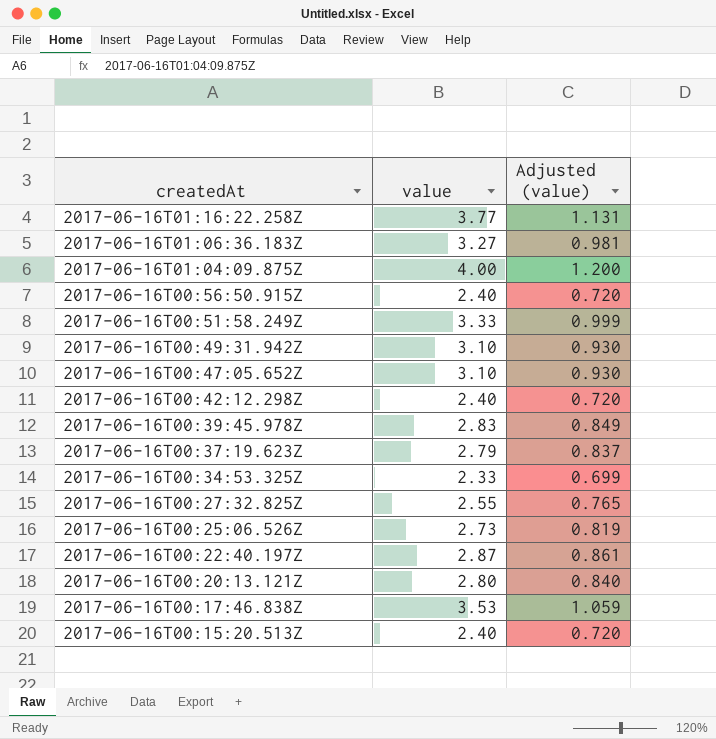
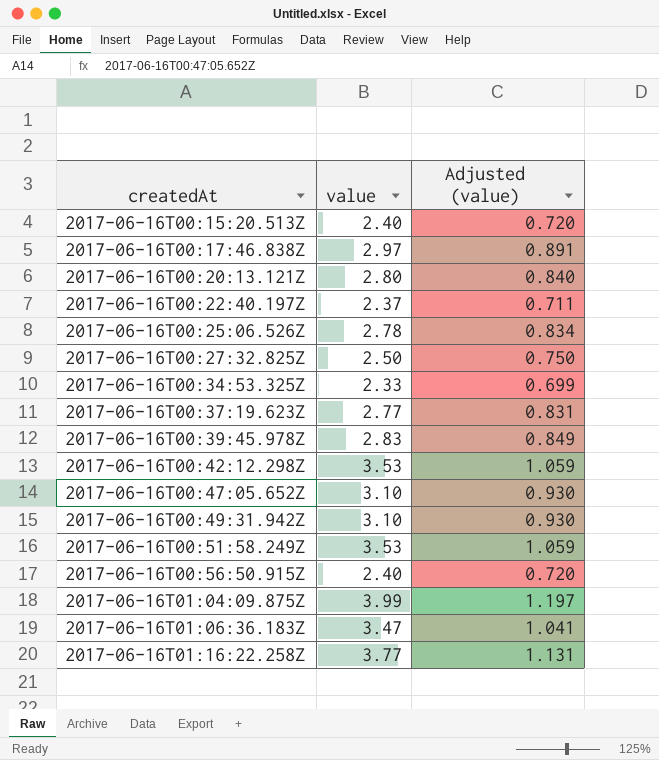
row order: createdAt descending -> createdAt ascending
2017-06-16T00:17:46.838Z | value: 3.53 -> 2.97
2017-06-16T00:17:46.838Z | Adjusted (value): 1.059 -> 0.891
2017-06-16T00:22:40.197Z | value: 2.87 -> 2.37
2017-06-16T00:22:40.197Z | Adjusted (value): 0.861 -> 0.711
2017-06-16T00:25:06.526Z | value: 2.73 -> 2.78
2017-06-16T00:25:06.526Z | Adjusted (value): 0.819 -> 0.834
2017-06-16T00:27:32.825Z | value: 2.55 -> 2.50
2017-06-16T00:27:32.825Z | Adjusted (value): 0.765 -> 0.750
2017-06-16T00:37:19.623Z | value: 2.79 -> 2.77
2017-06-16T00:37:19.623Z | Adjusted (value): 0.837 -> 0.831
2017-06-16T00:42:12.298Z | value: 2.40 -> 3.53
2017-06-16T00:42:12.298Z | Adjusted (value): 0.720 -> 1.059
2017-06-16T00:51:58.249Z | value: 3.33 -> 3.53
2017-06-16T00:51:58.249Z | Adjusted (value): 0.999 -> 1.059
2017-06-16T01:04:09.875Z | value: 4.00 -> 3.99
2017-06-16T01:04:09.875Z | Adjusted (value): 1.200 -> 1.197
2017-06-16T01:06:36.183Z | value: 3.27 -> 3.47
2017-06-16T01:06:36.183Z | Adjusted (value): 0.981 -> 1.041

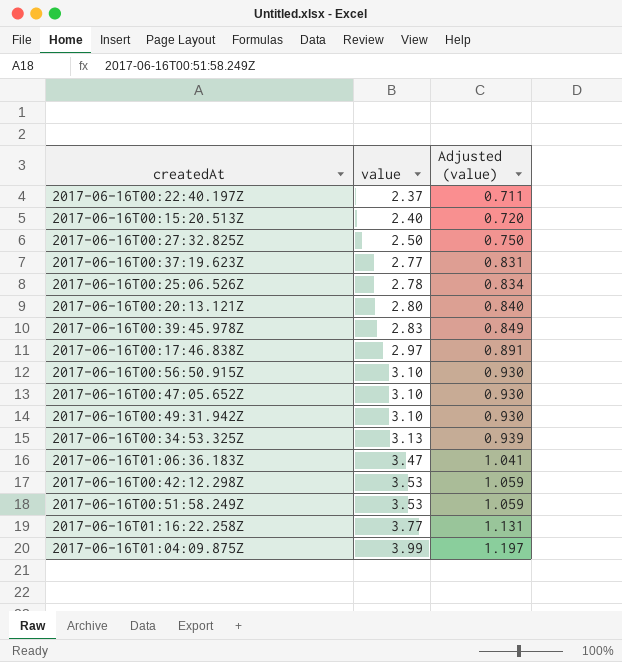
row order: createdAt ascending -> value ascending
2017-06-16T00:56:50.915Z | value: 2.40 -> 3.10
2017-06-16T00:56:50.915Z | Adjusted (value): 0.720 -> 0.930
2017-06-16T00:34:53.325Z | value: 2.33 -> 3.13
2017-06-16T00:34:53.325Z | Adjusted (value): 0.699 -> 0.939

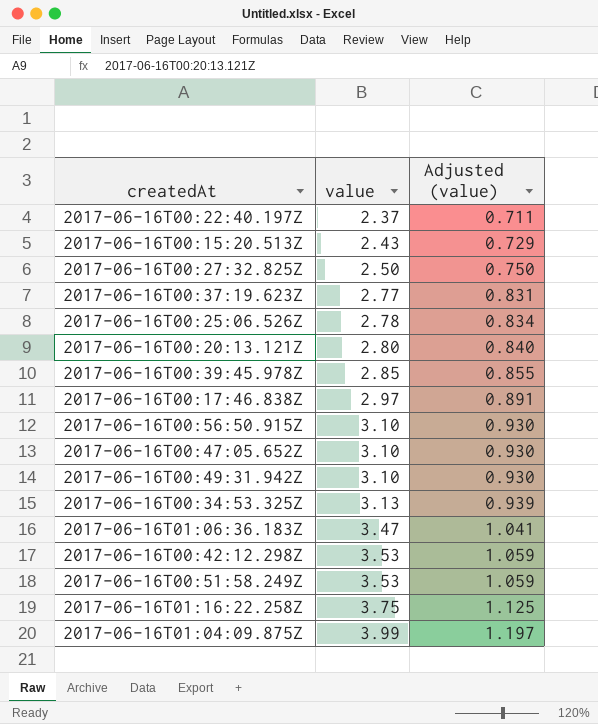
2017-06-16T00:15:20.513Z | value: 2.40 -> 2.43
2017-06-16T00:15:20.513Z | Adjusted (value): 0.720 -> 0.729
2017-06-16T00:39:45.978Z | value: 2.83 -> 2.85
2017-06-16T00:39:45.978Z | Adjusted (value): 0.849 -> 0.855
2017-06-16T01:16:22.258Z | value: 3.77 -> 3.75
2017-06-16T01:16:22.258Z | Adjusted (value): 1.131 -> 1.125

